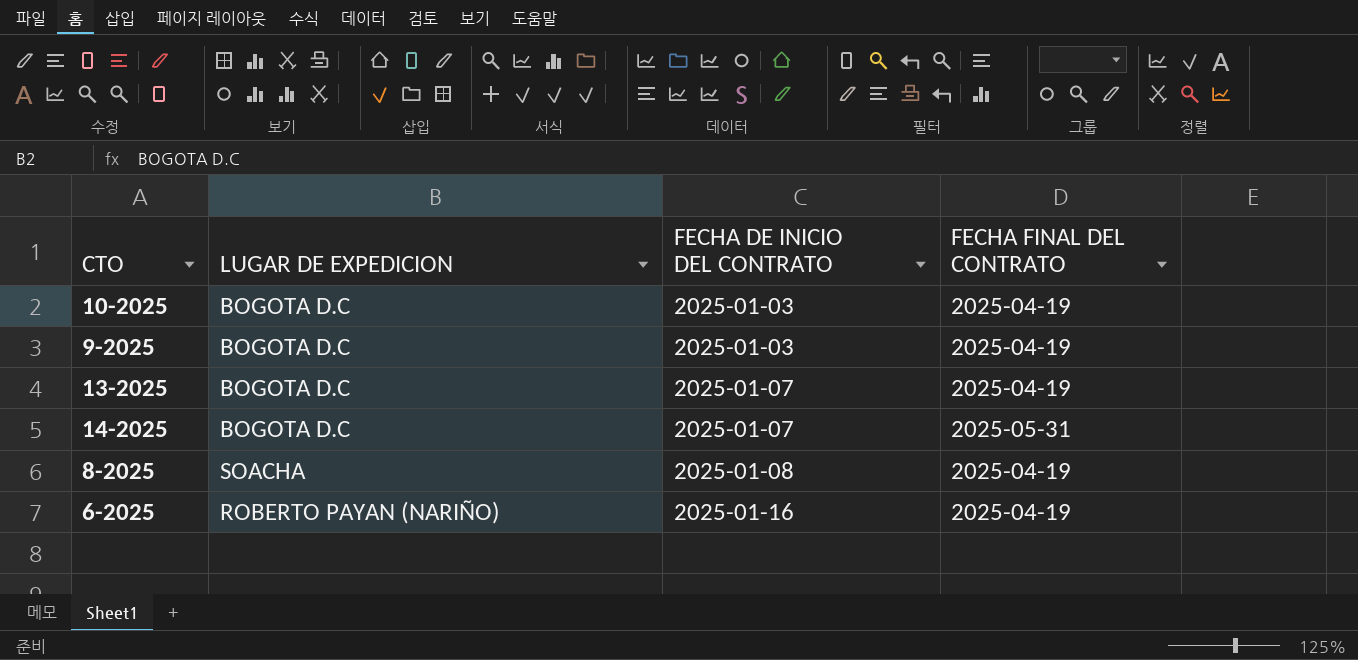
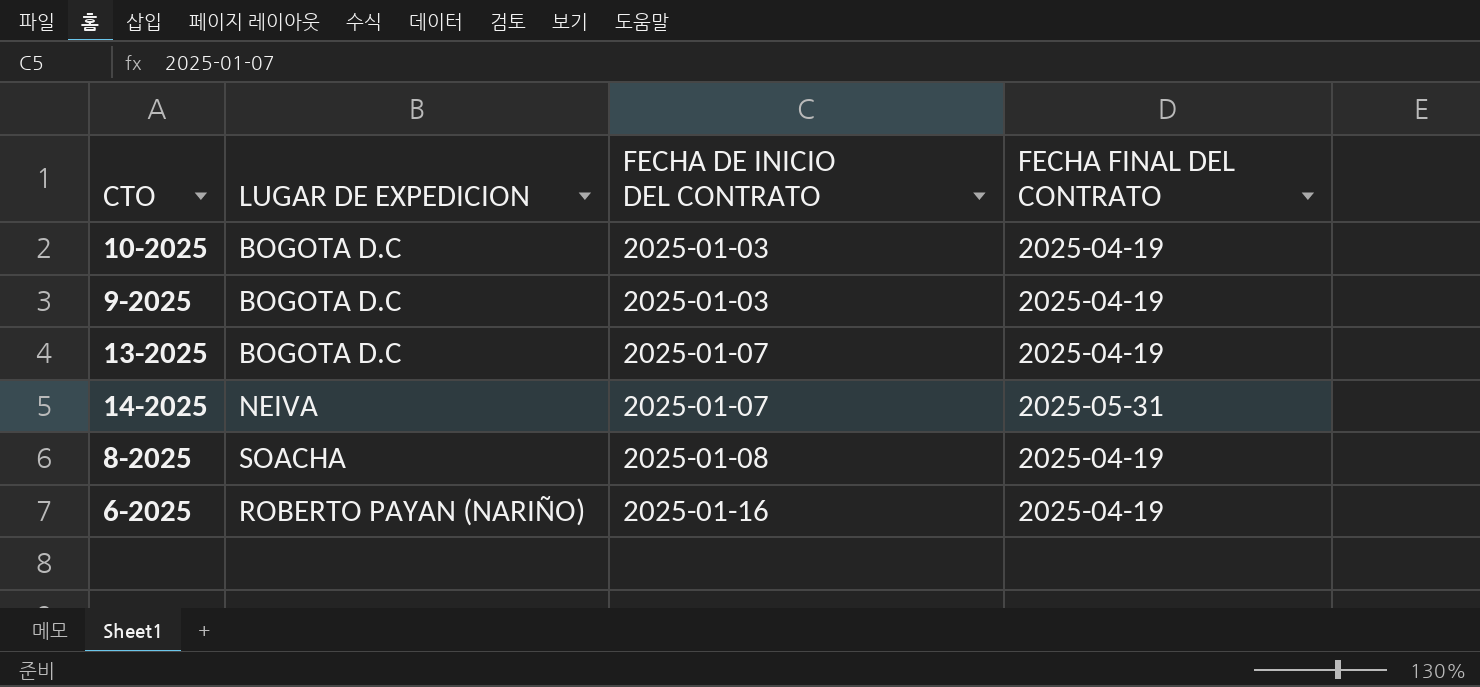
14-2025 | LUGAR DE EXPEDICION: BOGOTA D.C -> NEIVA

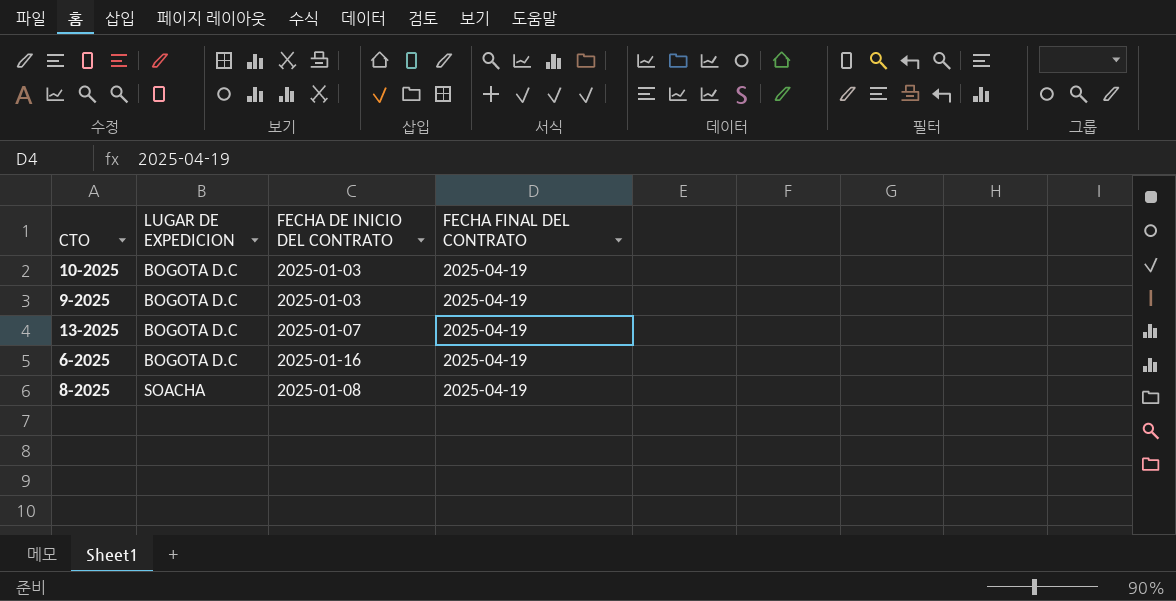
row order: FECHA DE INICIO DEL CONTRATO ascending -> LUGAR DE EXPEDICION ascending
row 14-2025: NEIVA | 2025-01-07 | 2025-05-31 -> none
6-2025 | LUGAR DE EXPEDICION: ROBERTO PAYAN (NARIÑO) -> BOGOTA D.C

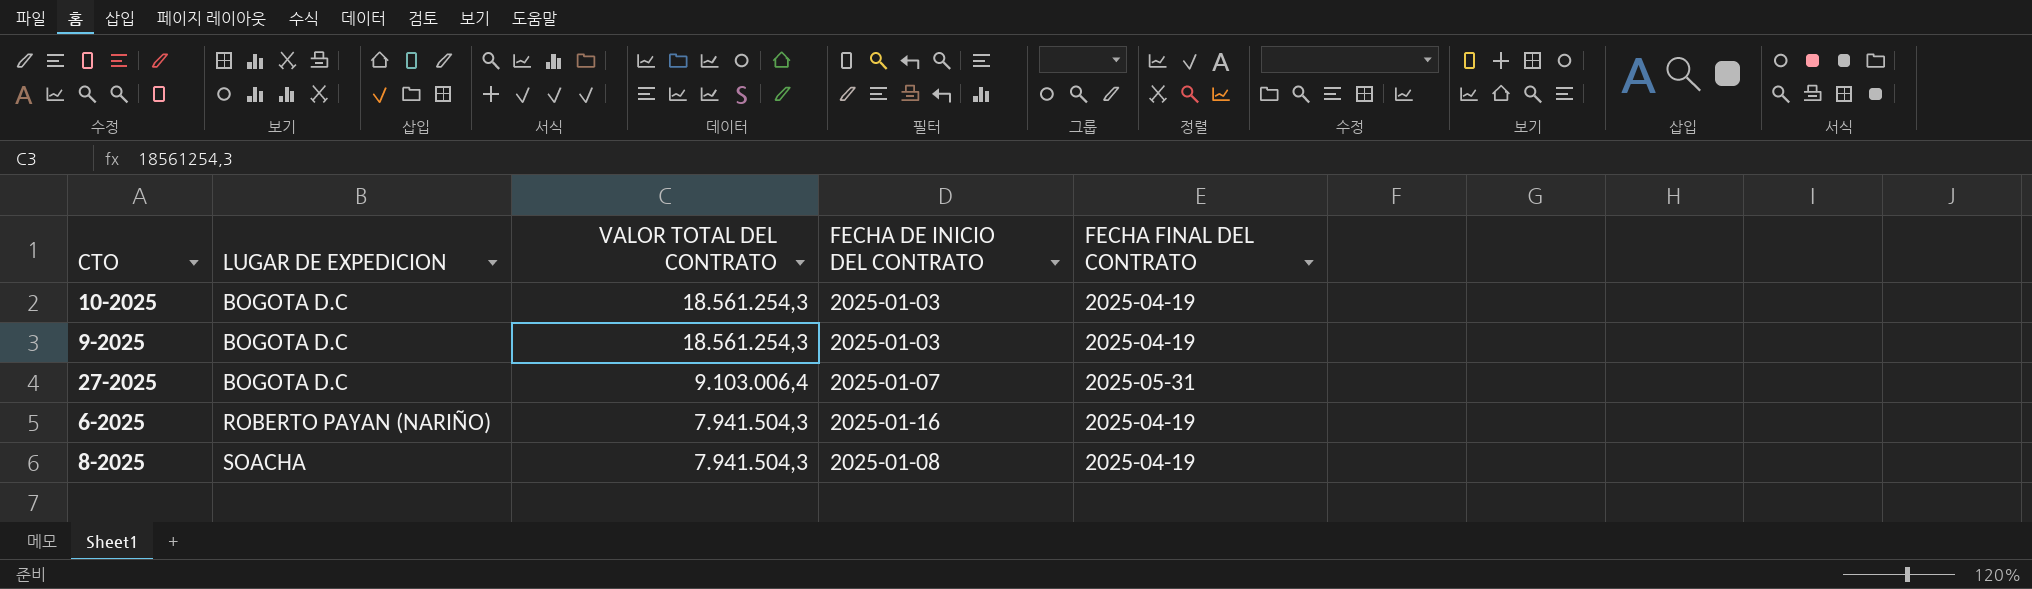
column VALOR TOTAL DEL CONTRATO | position: none -> 3
row 13-2025: BOGOTA D.C | 2025-01-07 | 2025-04-19 -> none
row 27-2025: none -> BOGOTA D.C | 9.103.006,4 | 2025-01-07 | 2025-05-31
6-2025 | LUGAR DE EXPEDICION: BOGOTA D.C -> ROBERTO PAYAN (NARIÑO)

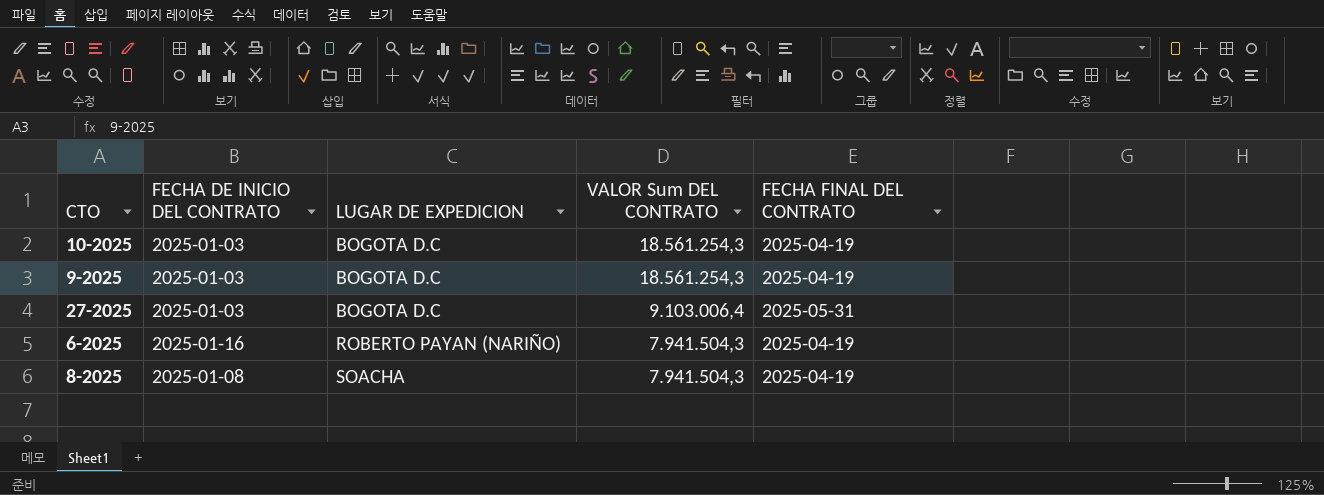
column FECHA DE INICIO DEL CONTRATO | position: 4 -> 2
column name: VALOR TOTAL DEL CONTRATO -> VALOR Sum DEL CONTRATO
27-2025 | FECHA DE INICIO DEL CONTRATO: 2025-01-07 -> 2025-01-03

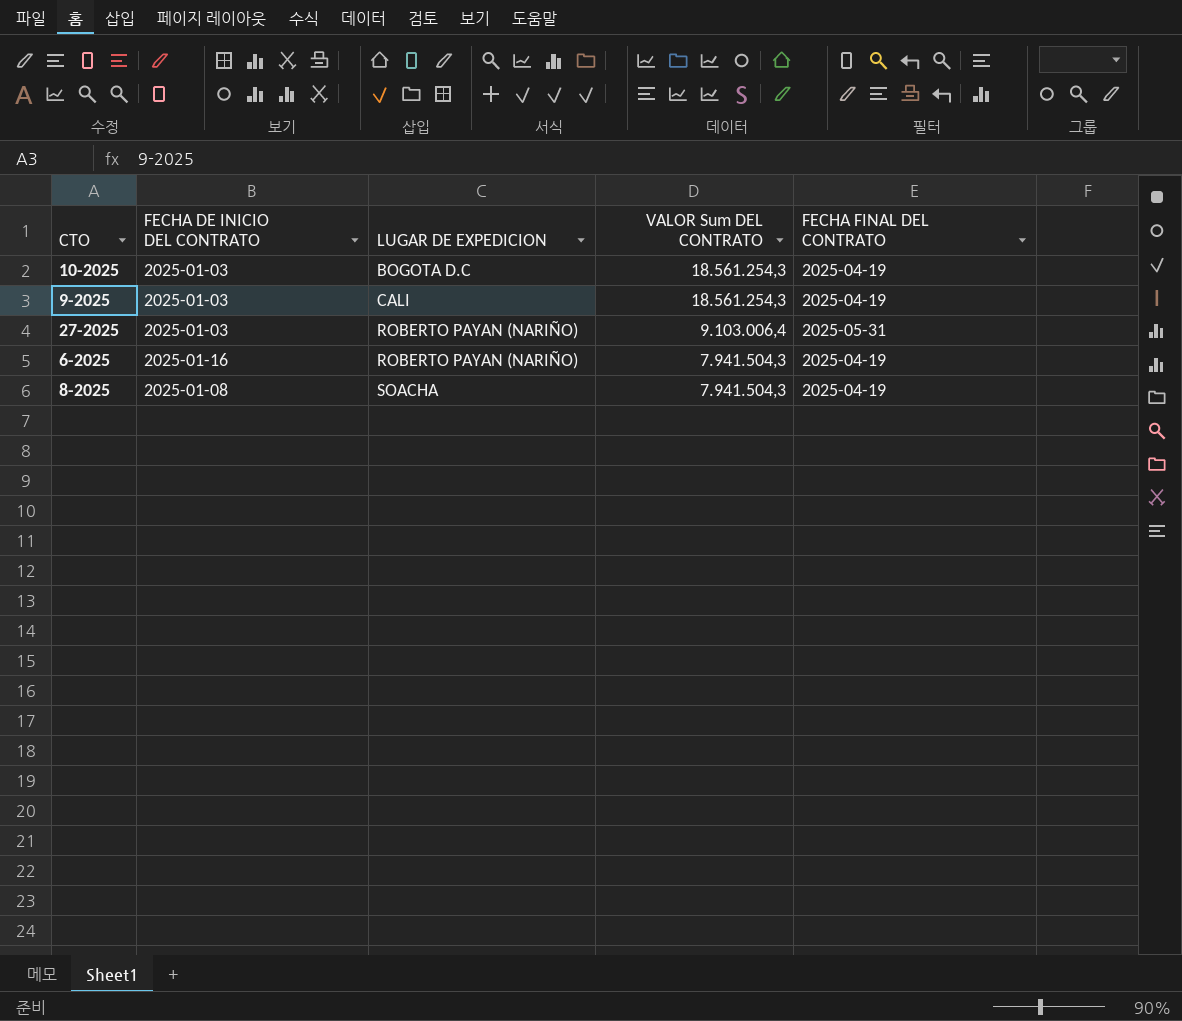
9-2025 | LUGAR DE EXPEDICION: BOGOTA D.C -> CALI
27-2025 | LUGAR DE EXPEDICION: BOGOTA D.C -> ROBERTO PAYAN (NARIÑO)

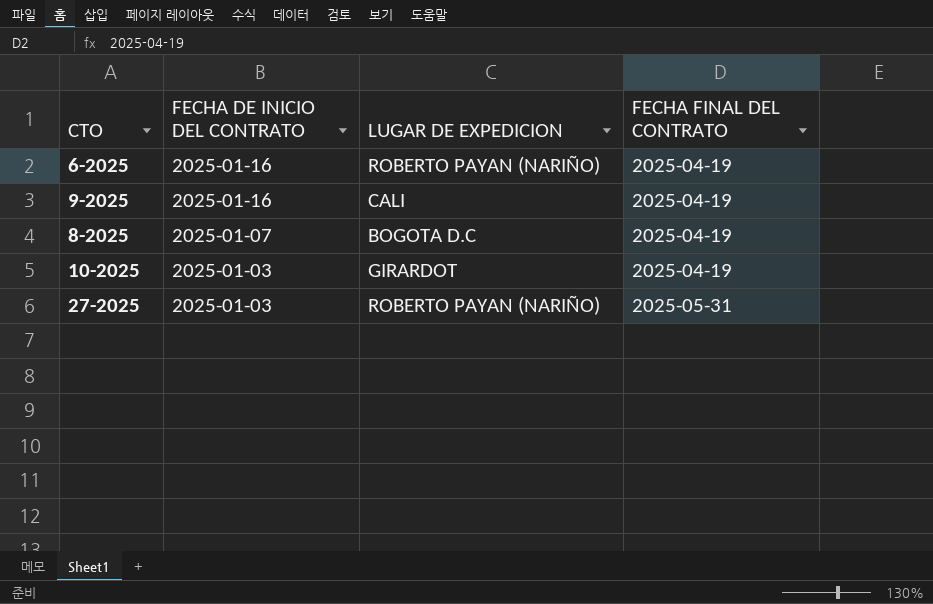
row order: LUGAR DE EXPEDICION ascending -> FECHA DE INICIO DEL CONTRATO descending
column VALOR Sum DEL CONTRATO | position: 4 -> none
9-2025 | FECHA DE INICIO DEL CONTRATO: 2025-01-03 -> 2025-01-16
8-2025 | FECHA DE INICIO DEL CONTRATO: 2025-01-08 -> 2025-01-07
8-2025 | LUGAR DE EXPEDICION: SOACHA -> BOGOTA D.C
10-2025 | LUGAR DE EXPEDICION: BOGOTA D.C -> GIRARDOT

